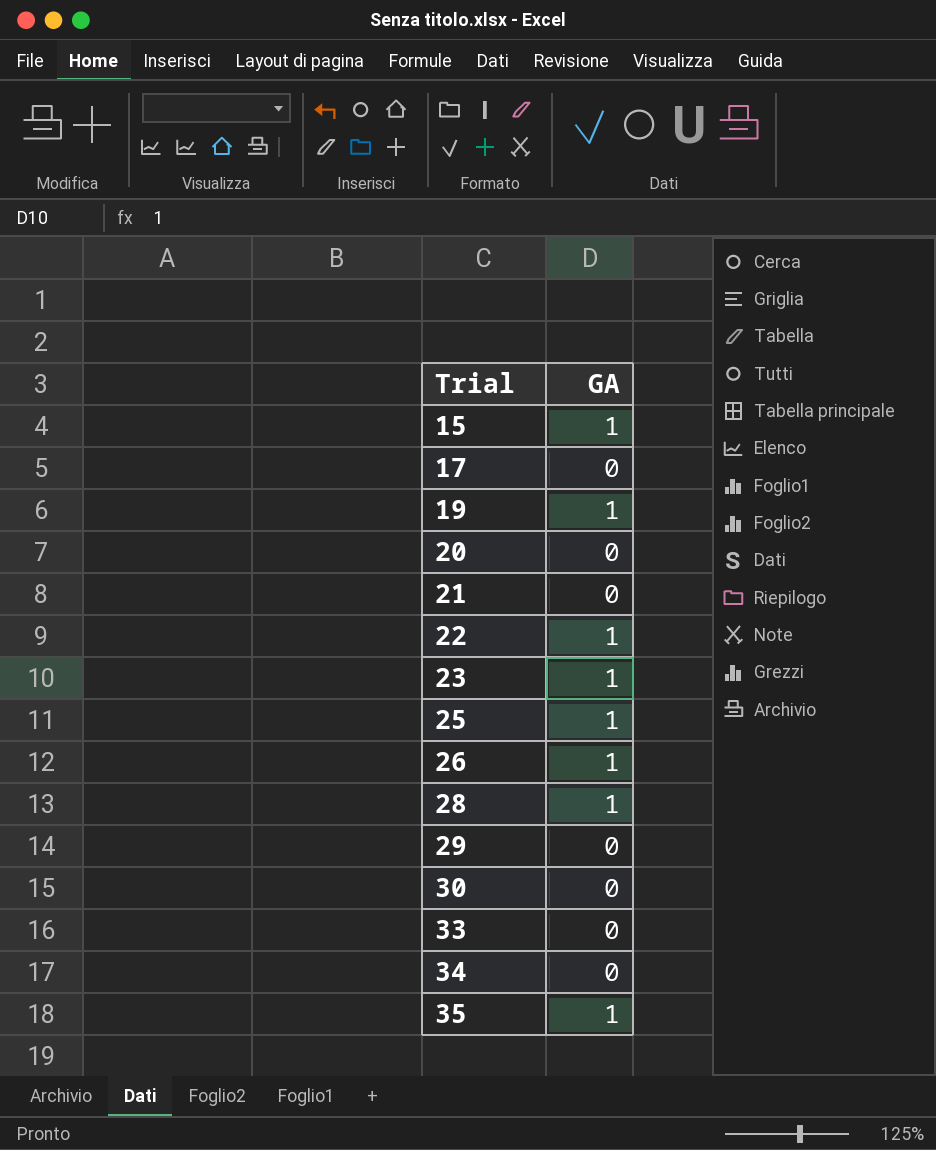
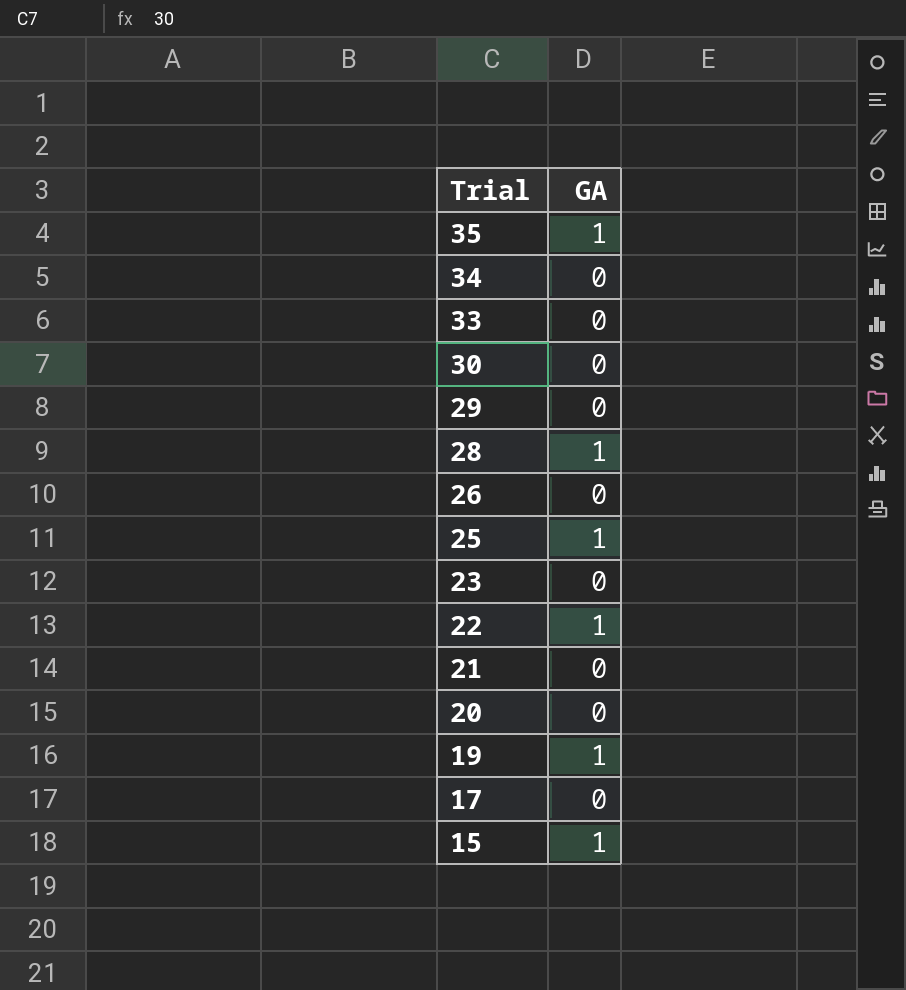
row order: Trial ascending -> Trial descending
26 | GA: 1 -> 0
23 | GA: 1 -> 0

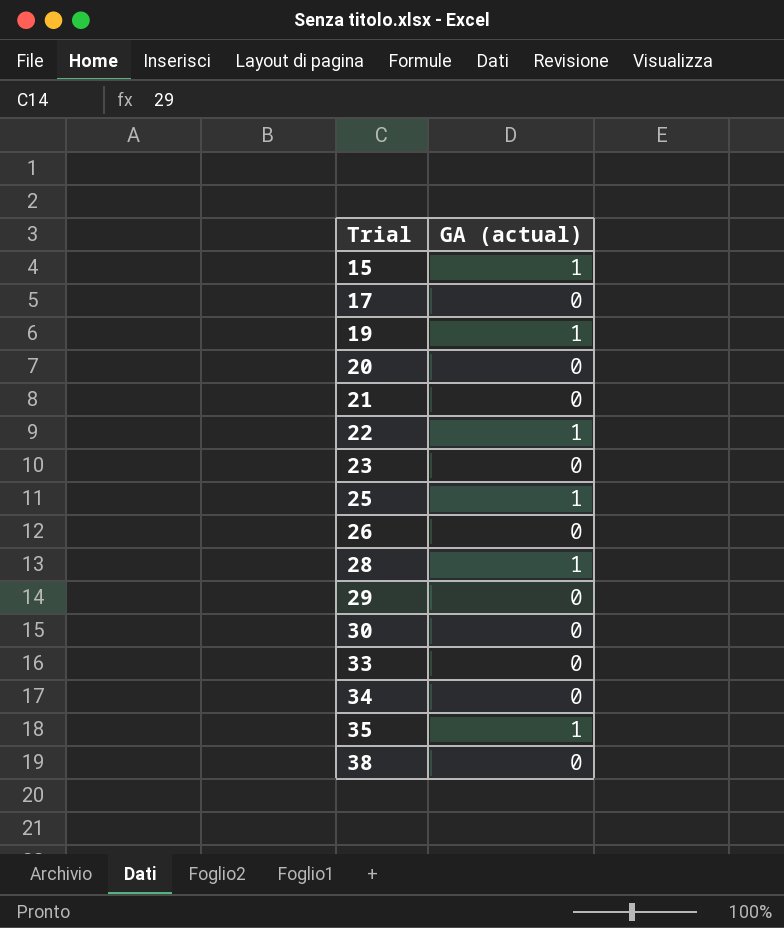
row order: Trial descending -> Trial ascending
column name: GA -> GA (actual)
row 38: none -> 0

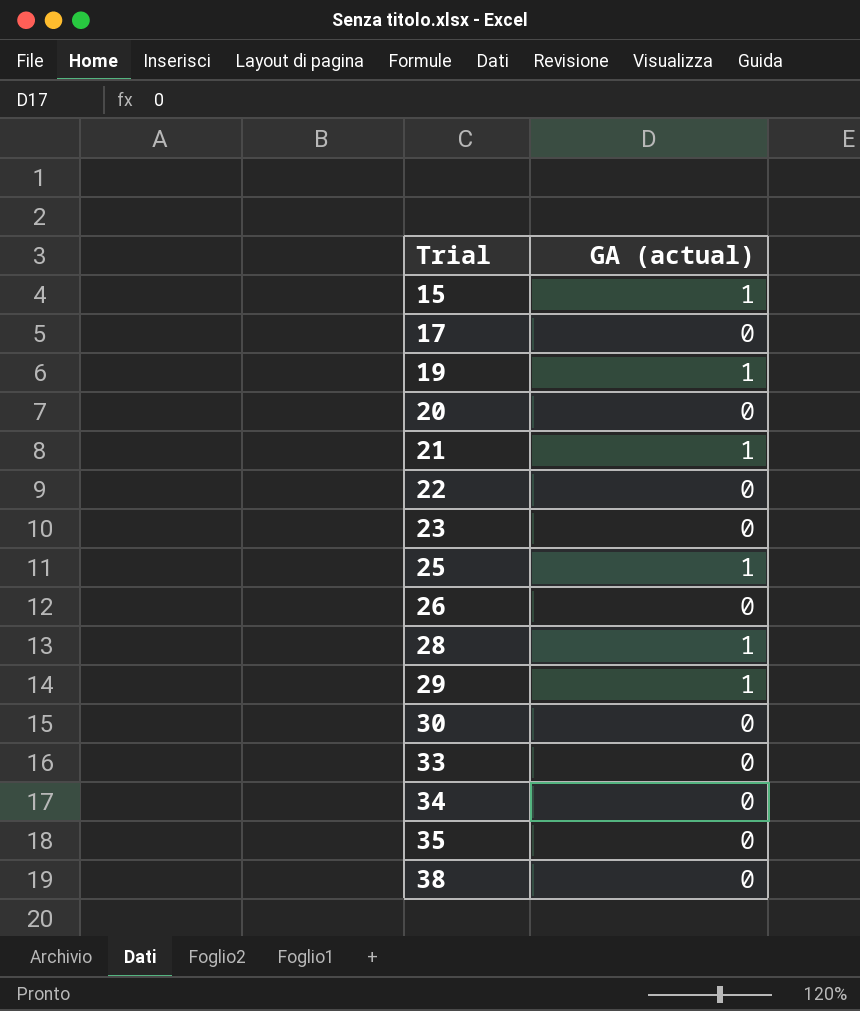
21 | GA (actual): 0 -> 1
22 | GA (actual): 1 -> 0
29 | GA (actual): 0 -> 1
35 | GA (actual): 1 -> 0

